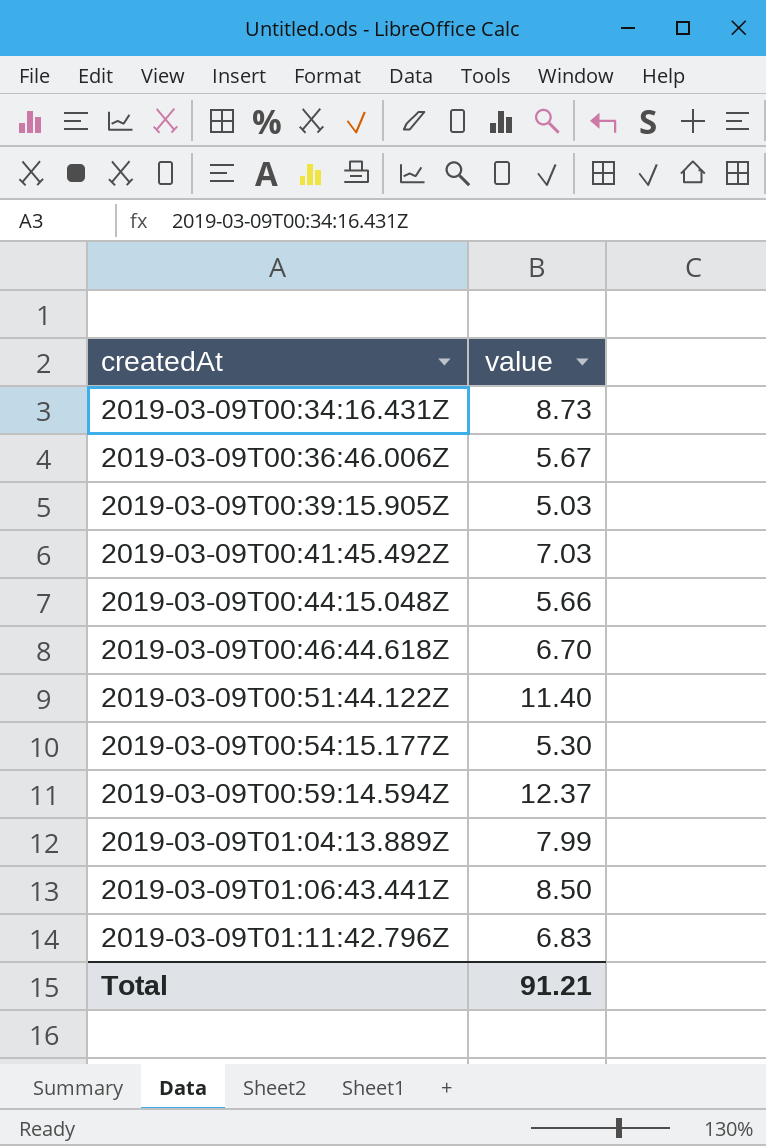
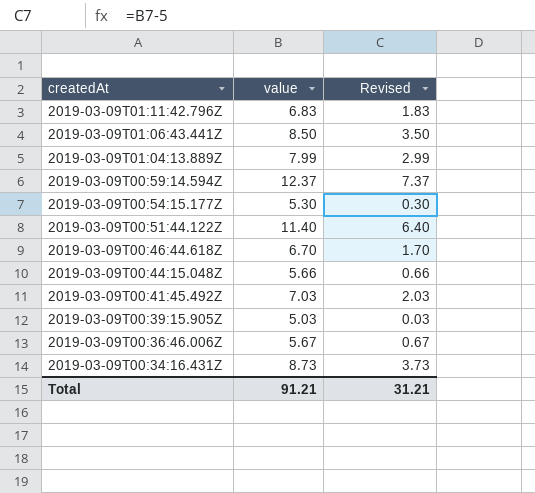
row order: createdAt ascending -> createdAt descending
column Revised | formula: none -> [value] - 5

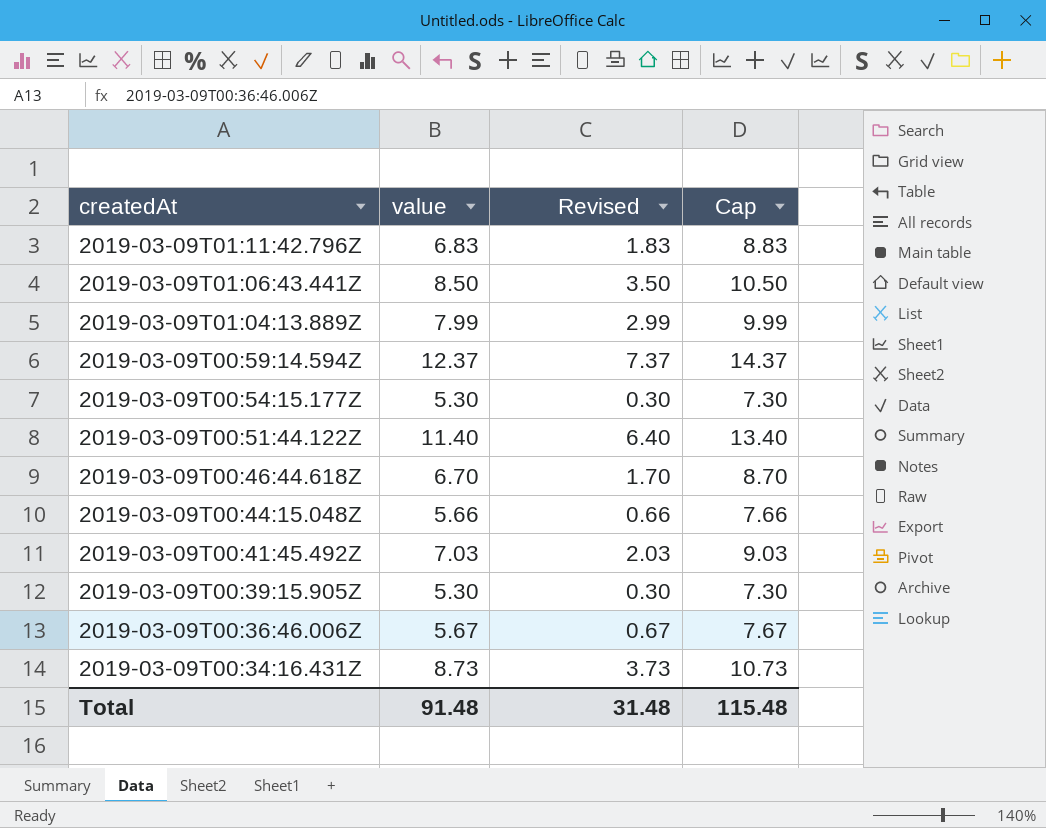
column Cap | formula: none -> [value] + 2
2019-03-09T00:39:15.905Z | value: 5.03 -> 5.30
2019-03-09T00:39:15.905Z | Revised: 0.03 -> 0.30
Total | value: 91.21 -> 91.48
Total | Revised: 31.21 -> 31.48

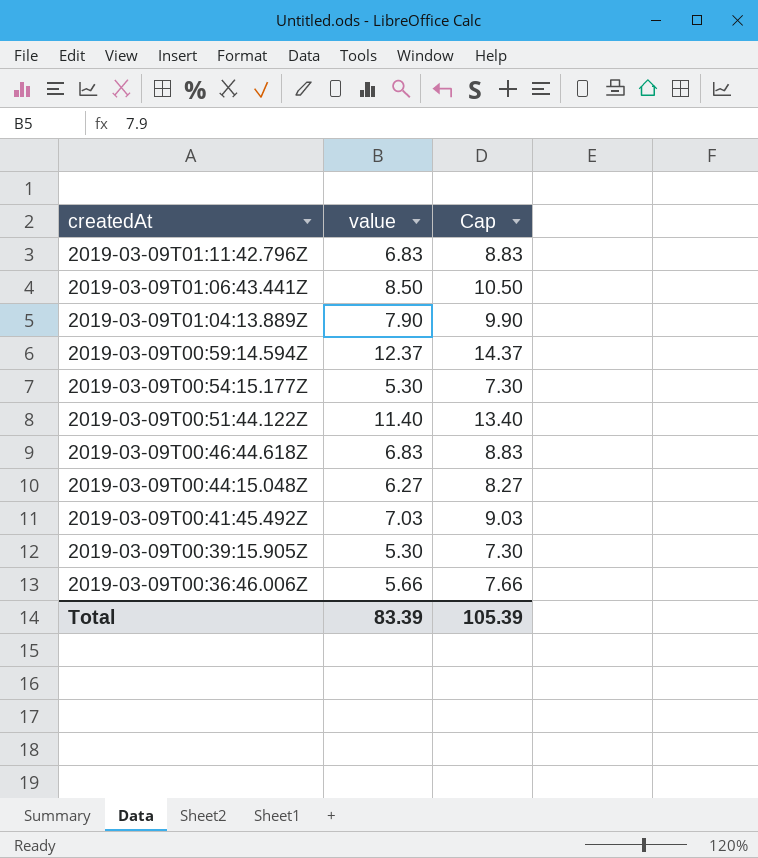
column Revised | formula: [value] - 5 -> none
row 2019-03-09T00:34:16.431Z: 8.73 | 3.73 | 10.73 -> none
2019-03-09T01:04:13.889Z | value: 7.99 -> 7.90
2019-03-09T01:04:13.889Z | Cap: 9.99 -> 9.90
2019-03-09T00:46:44.618Z | value: 6.70 -> 6.83
2019-03-09T00:46:44.618Z | Cap: 8.70 -> 8.83
2019-03-09T00:44:15.048Z | value: 5.66 -> 6.27
2019-03-09T00:44:15.048Z | Cap: 7.66 -> 8.27
2019-03-09T00:36:46.006Z | value: 5.67 -> 5.66
2019-03-09T00:36:46.006Z | Cap: 7.67 -> 7.66
Total | value: 91.48 -> 83.39
Total | Cap: 115.48 -> 105.39

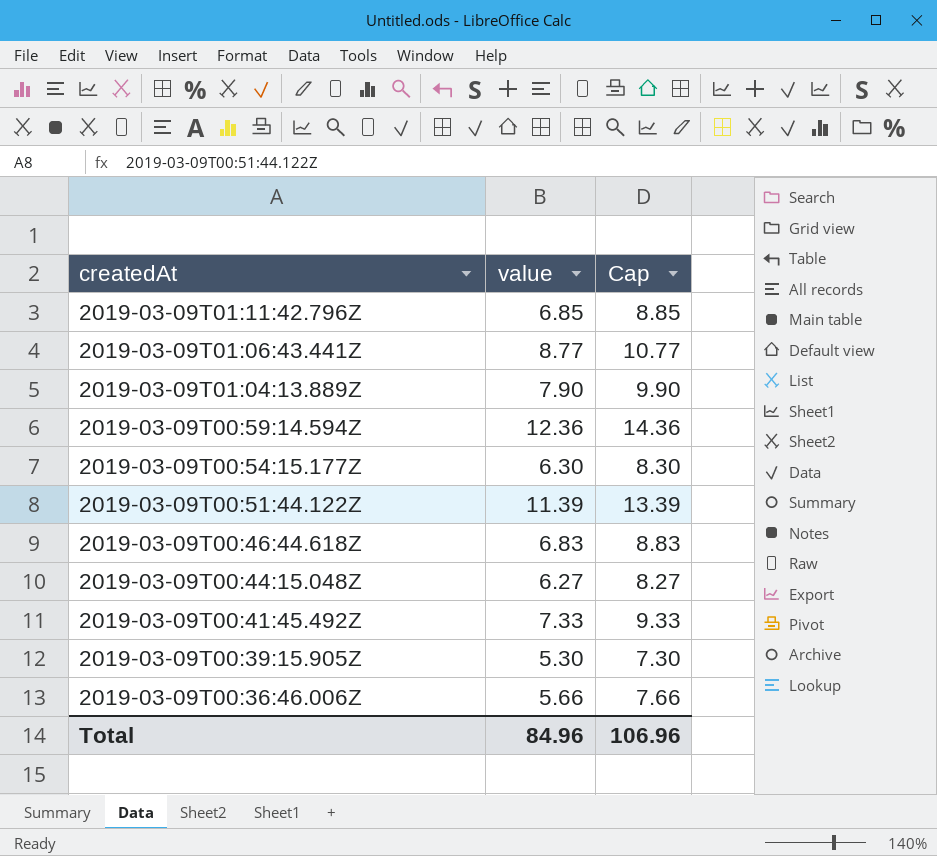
2019-03-09T01:11:42.796Z | value: 6.83 -> 6.85
2019-03-09T01:11:42.796Z | Cap: 8.83 -> 8.85
2019-03-09T01:06:43.441Z | value: 8.50 -> 8.77
2019-03-09T01:06:43.441Z | Cap: 10.50 -> 10.77
2019-03-09T00:59:14.594Z | value: 12.37 -> 12.36
2019-03-09T00:59:14.594Z | Cap: 14.37 -> 14.36
2019-03-09T00:54:15.177Z | value: 5.30 -> 6.30
2019-03-09T00:54:15.177Z | Cap: 7.30 -> 8.30
2019-03-09T00:51:44.122Z | value: 11.40 -> 11.39
2019-03-09T00:51:44.122Z | Cap: 13.40 -> 13.39
2019-03-09T00:41:45.492Z | value: 7.03 -> 7.33
2019-03-09T00:41:45.492Z | Cap: 9.03 -> 9.33
Total | value: 83.39 -> 84.96
Total | Cap: 105.39 -> 106.96

